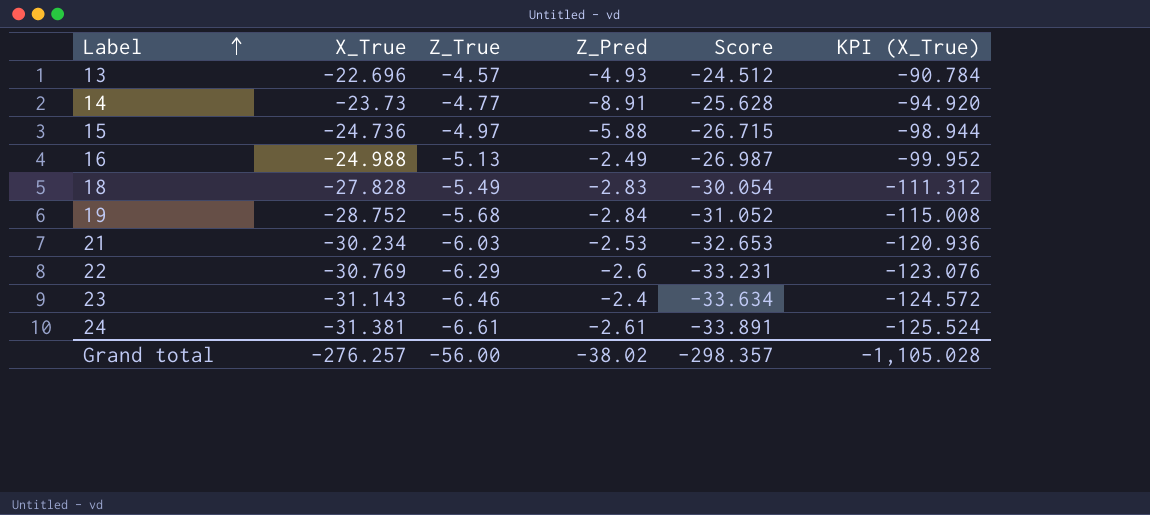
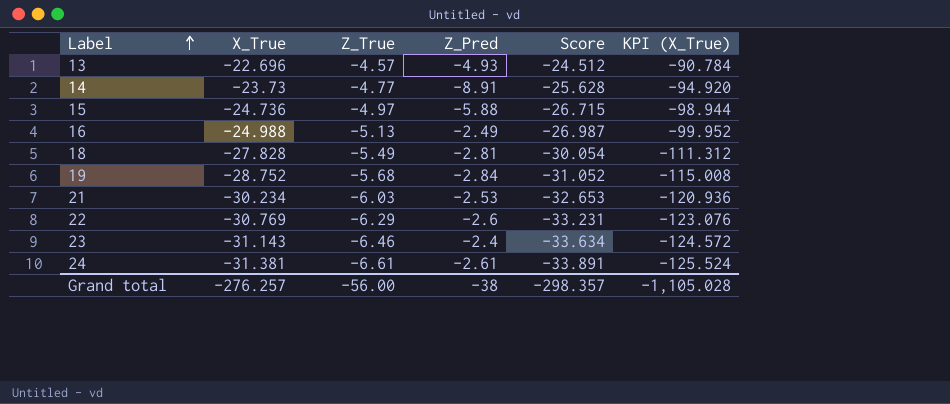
18 | Z_Pred: -2.83 -> -2.81
Grand total | Z_Pred: -38.02 -> -38

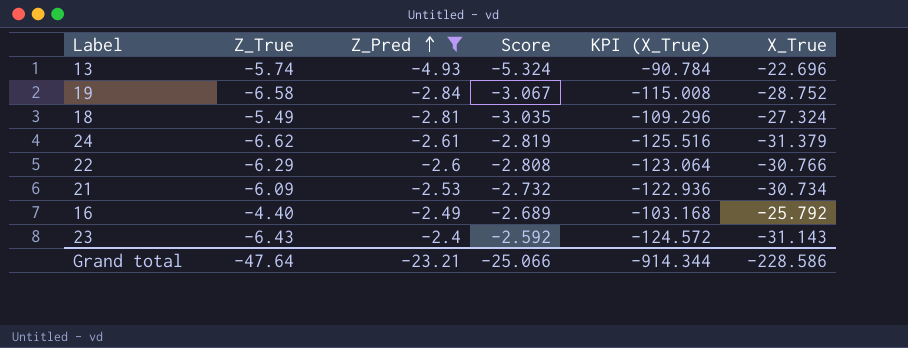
filter: none -> Z_Pred >= -4.93
row order: Label ascending -> Z_Pred ascending
column Score | formula: [X_True] * 1.08 -> [Z_Pred] * 1.08
column X_True | position: 2 -> 6
13 | Z_True: -4.57 -> -5.74
19 | Z_True: -5.68 -> -6.58
18 | KPI (X_True): -111.312 -> -109.296
18 | X_True: -27.828 -> -27.324
24 | Z_True: -6.61 -> -6.62
24 | KPI (X_True): -125.524 -> -125.516
24 | X_True: -31.381 -> -31.379
22 | KPI (X_True): -123.076 -> -123.064
22 | X_True: -30.769 -> -30.766
21 | Z_True: -6.03 -> -6.09
21 | KPI (X_True): -120.936 -> -122.936
21 | X_True: -30.234 -> -30.734
16 | Z_True: -5.13 -> -4.40
16 | KPI (X_True): -99.952 -> -103.168
16 | X_True: -24.988 -> -25.792
23 | Z_True: -6.46 -> -6.43
Grand total | Z_True: -56.00 -> -47.64
Grand total | Z_Pred: -38 -> -23.21
Grand total | Score: -298.357 -> -25.066
Grand total | KPI (X_True): -1,105.028 -> -914.344
Grand total | X_True: -276.257 -> -228.586

